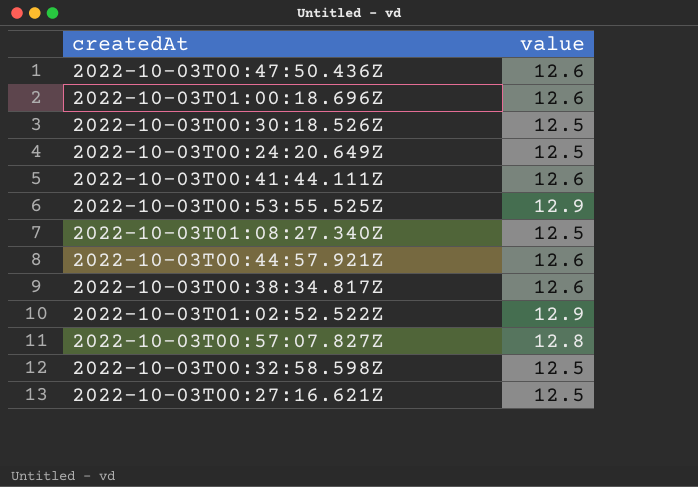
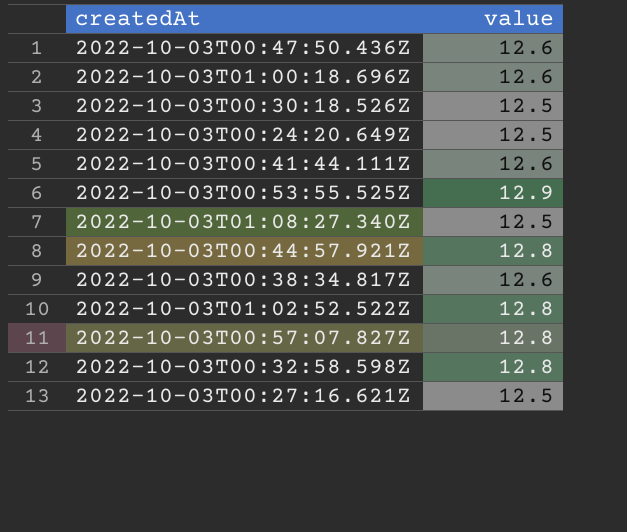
2022-10-03T00:44:57.921Z | value: 12.6 -> 12.8
2022-10-03T01:02:52.522Z | value: 12.9 -> 12.8
2022-10-03T00:32:58.598Z | value: 12.5 -> 12.8

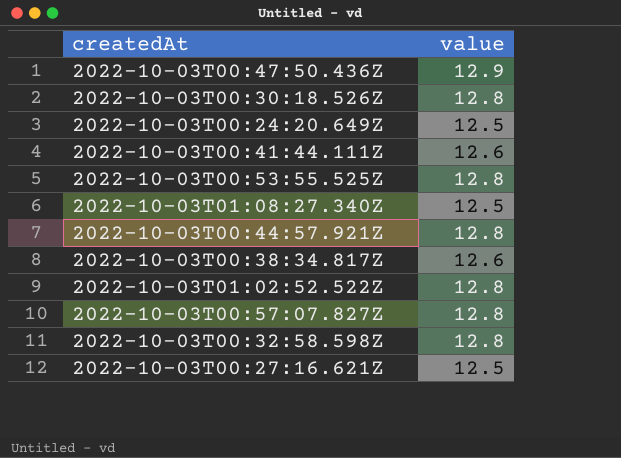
row 2022-10-03T01:00:18.696Z: 12.6 -> none
2022-10-03T00:47:50.436Z | value: 12.6 -> 12.9
2022-10-03T00:30:18.526Z | value: 12.5 -> 12.8
2022-10-03T00:53:55.525Z | value: 12.9 -> 12.8

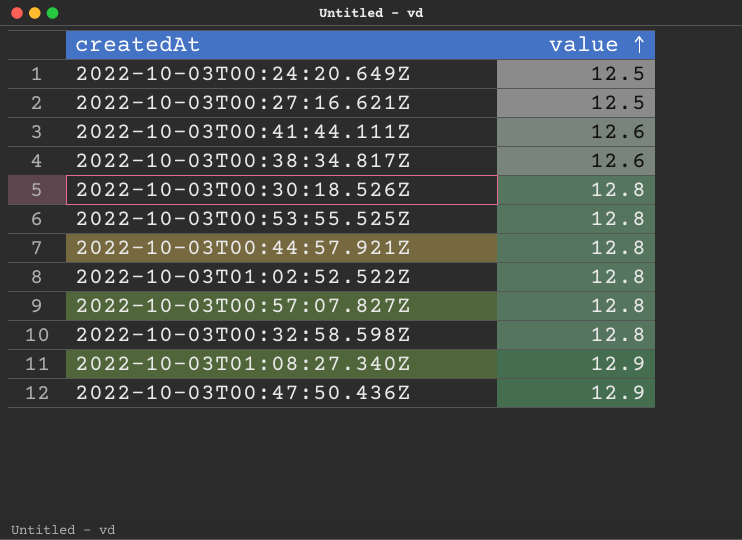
row order: none -> value ascending
2022-10-03T01:08:27.340Z | value: 12.5 -> 12.9

